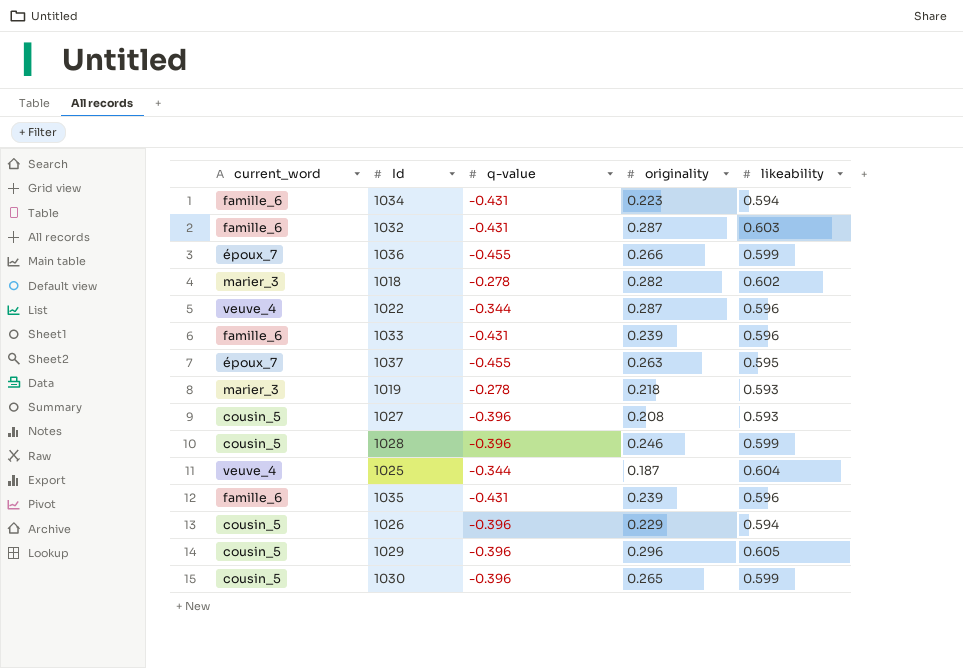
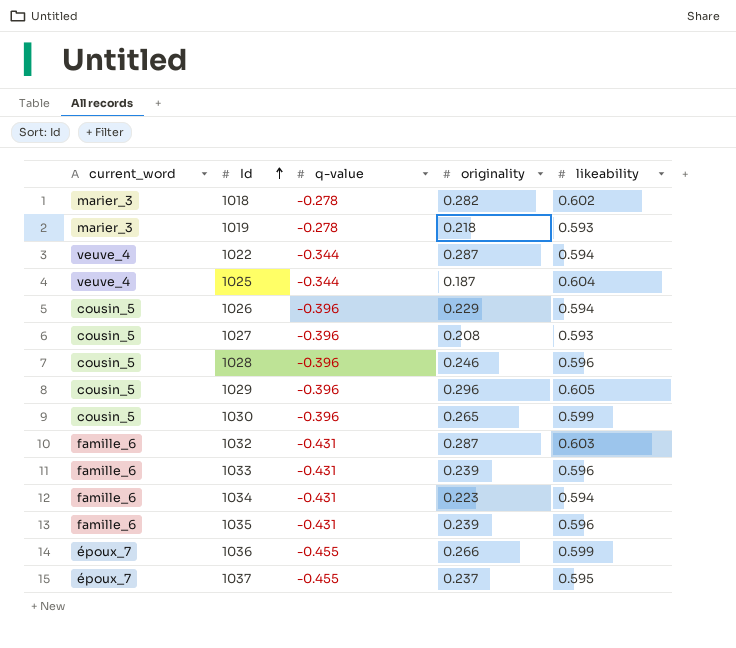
row order: none -> Id ascending
1022 | likeability: 0.596 -> 0.594
1028 | likeability: 0.599 -> 0.596
1037 | originality: 0.263 -> 0.237

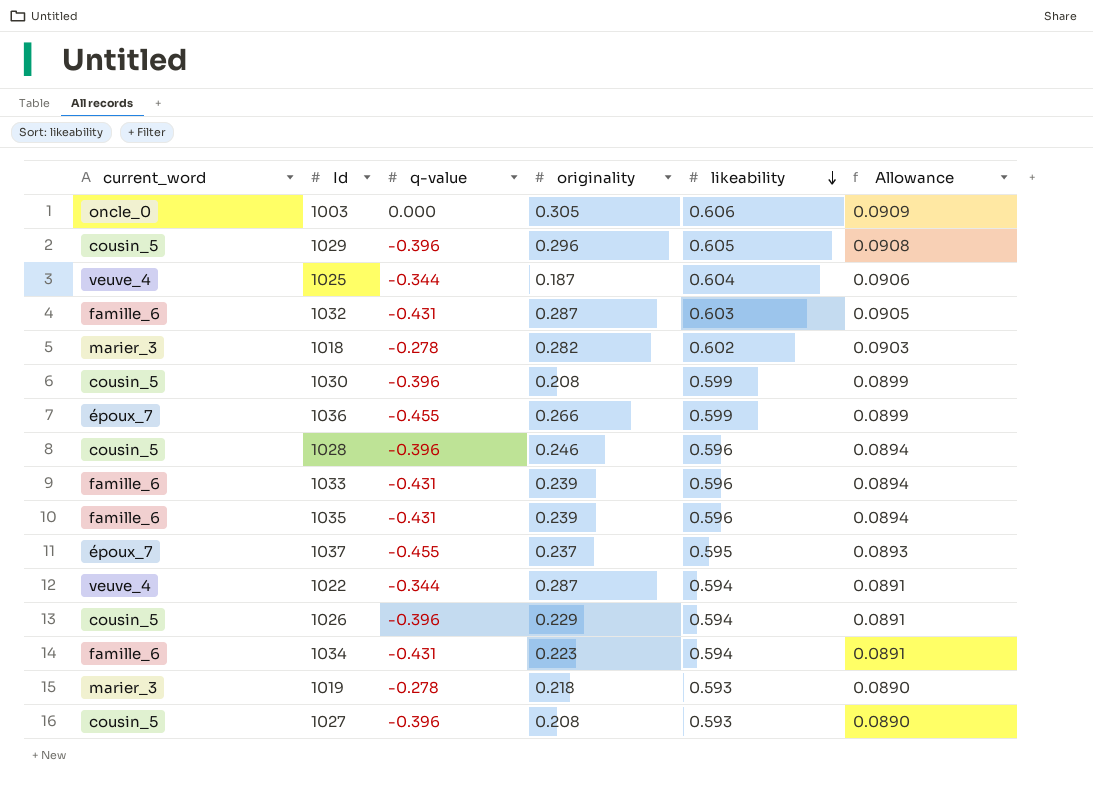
row order: Id ascending -> likeability descending
column Allowance | formula: none -> [likeability] * 0.15
row 1003: none -> oncle_0 | 0.000 | 0.305 | 0.606 | 0.0909
1030 | originality: 0.265 -> 0.208

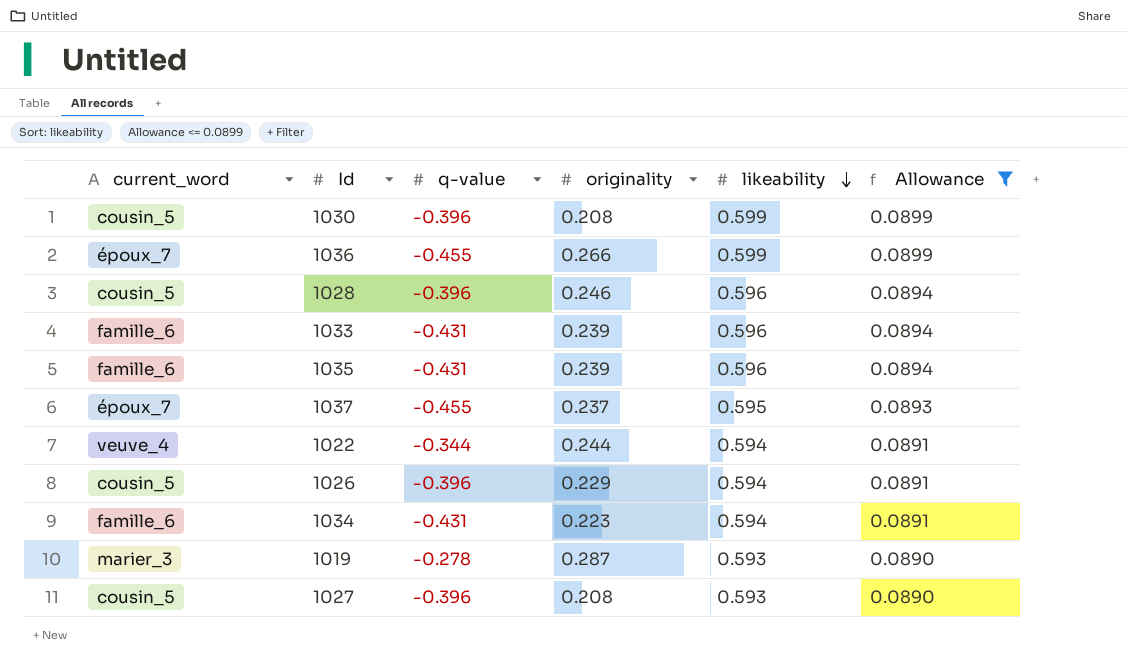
filter: none -> Allowance <= 0.0899
1022 | originality: 0.287 -> 0.244
1019 | originality: 0.218 -> 0.287

